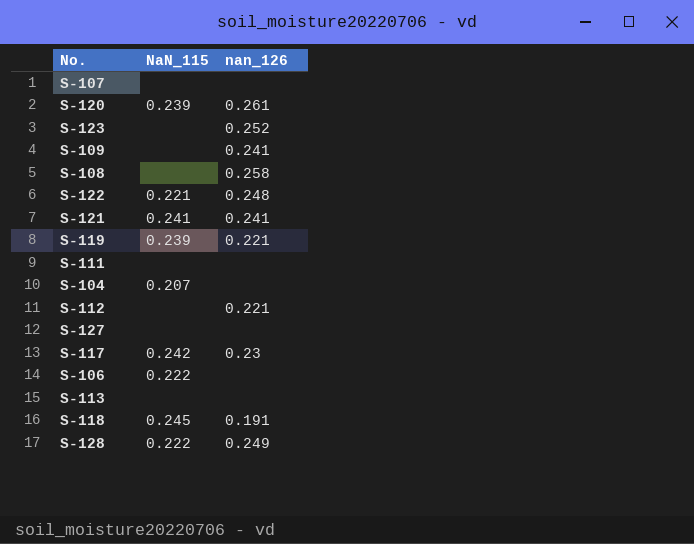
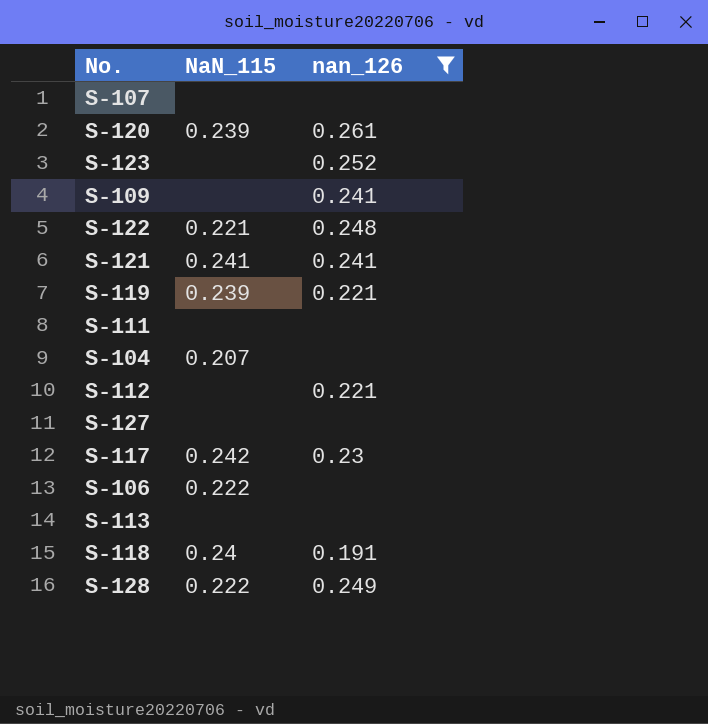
filter: none -> nan_126 != 0.258
S-118 | NaN_115: 0.245 -> 0.24

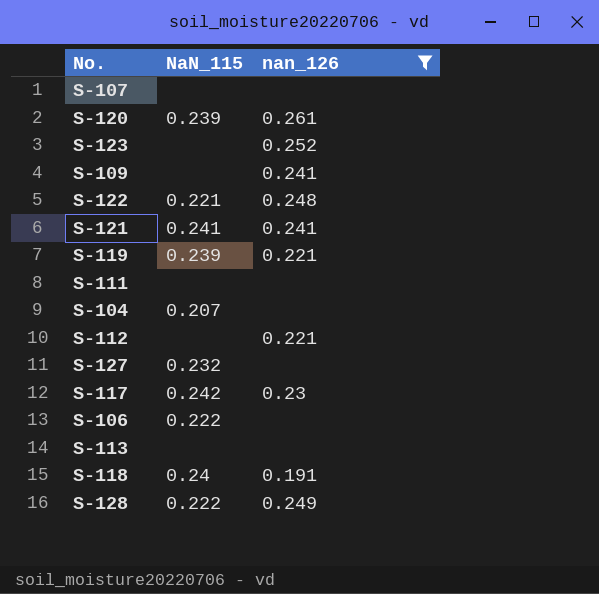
S-127 | NaN_115: none -> 0.232

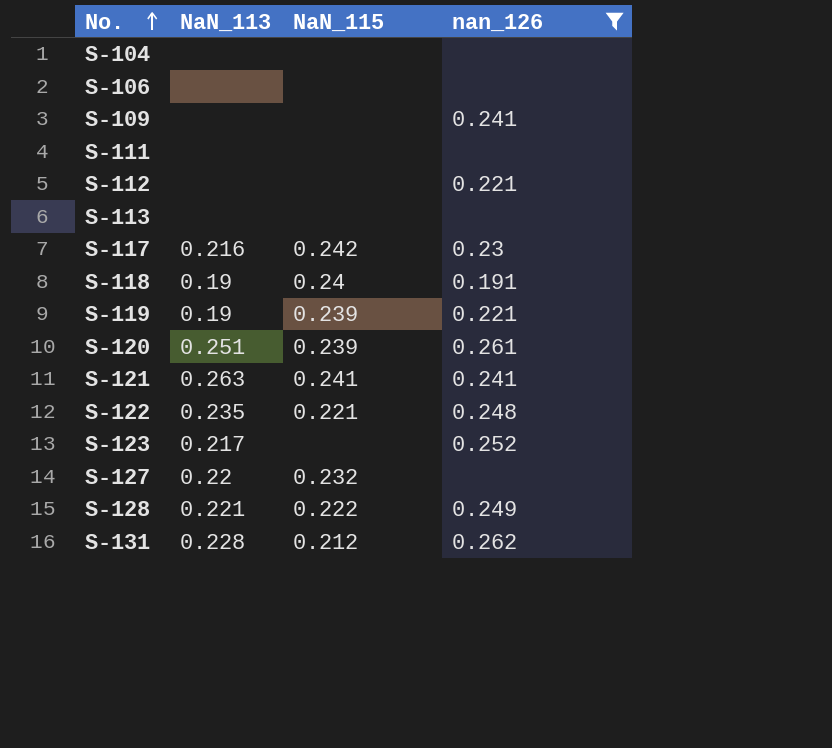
row order: none -> No. ascending
column NaN_113 | position: none -> 2
row S-107: none | none -> none
S-104 | NaN_115: 0.207 -> none
S-106 | NaN_115: 0.222 -> none
row S-131: none -> 0.228 | 0.212 | 0.262

